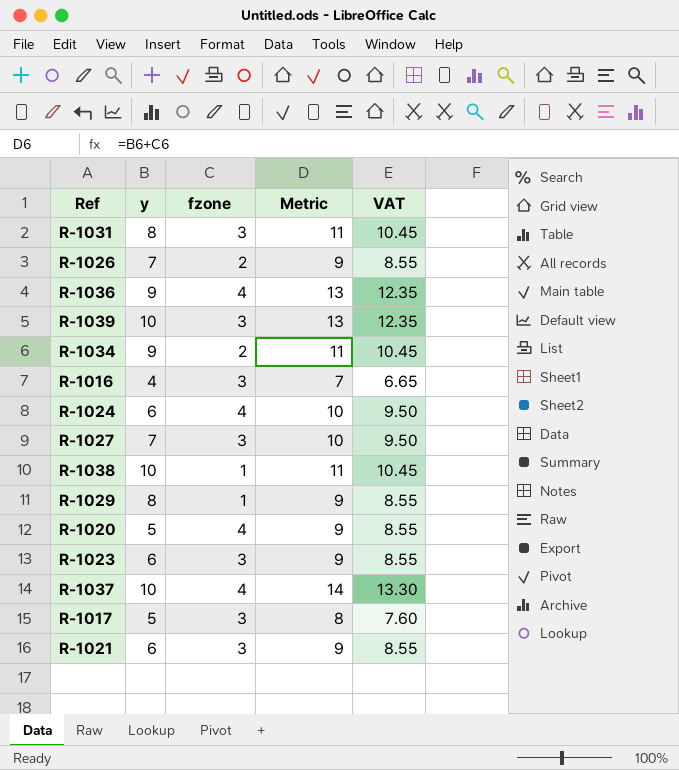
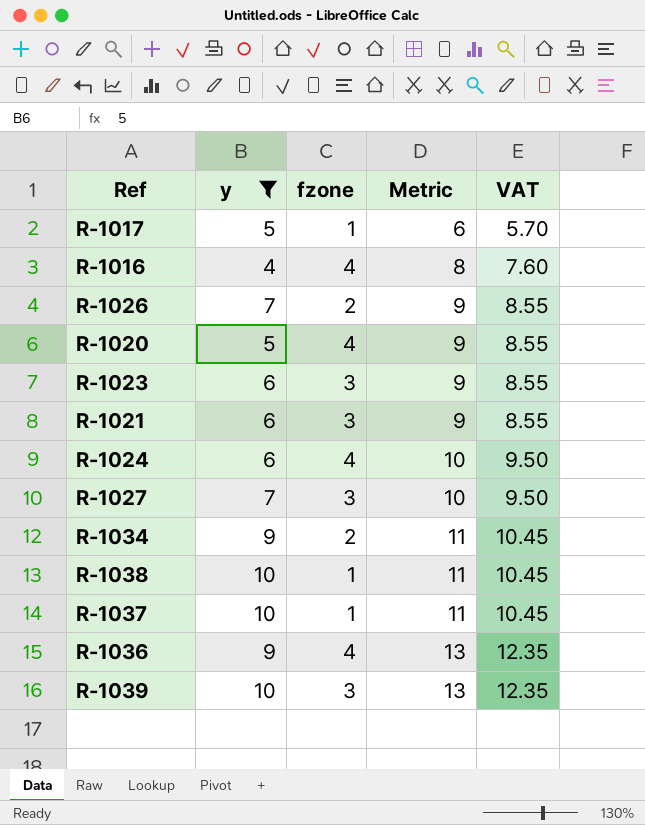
filter: none -> y != 8
row order: none -> Metric ascending
R-1017 | fzone: 3 -> 1
R-1017 | Metric: 8 -> 6
R-1017 | VAT: 7.60 -> 5.70
R-1016 | fzone: 3 -> 4
R-1016 | Metric: 7 -> 8
R-1016 | VAT: 6.65 -> 7.60
R-1037 | fzone: 4 -> 1
R-1037 | Metric: 14 -> 11
R-1037 | VAT: 13.30 -> 10.45

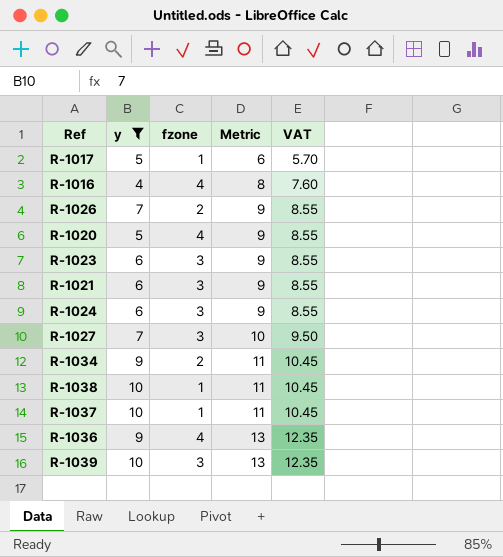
R-1024 | fzone: 4 -> 3
R-1024 | Metric: 10 -> 9
R-1024 | VAT: 9.50 -> 8.55

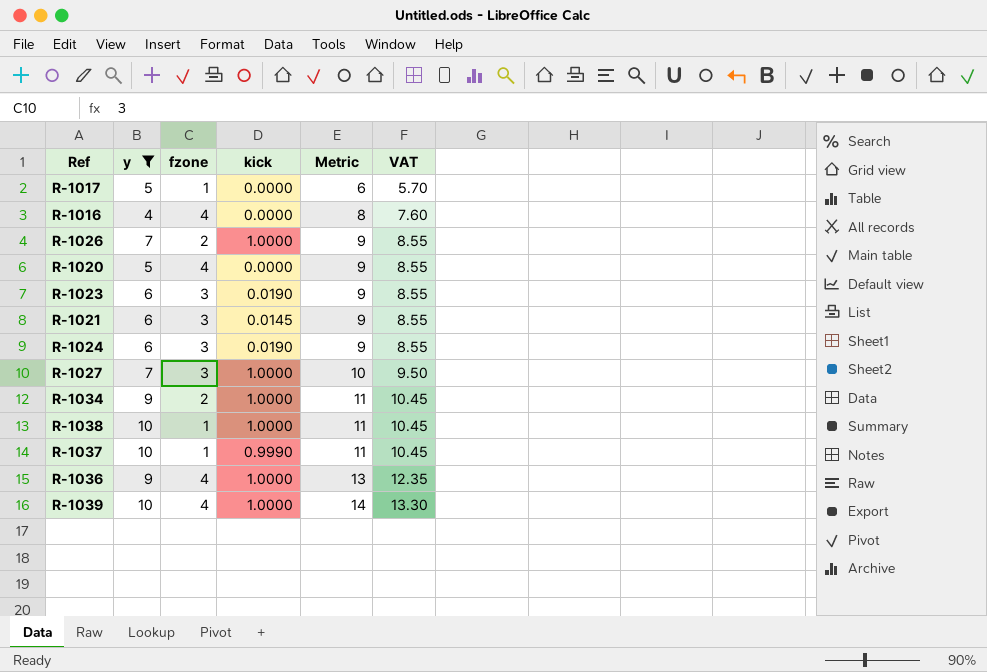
column kick | position: none -> 4
R-1039 | fzone: 3 -> 4
R-1039 | Metric: 13 -> 14
R-1039 | VAT: 12.35 -> 13.30

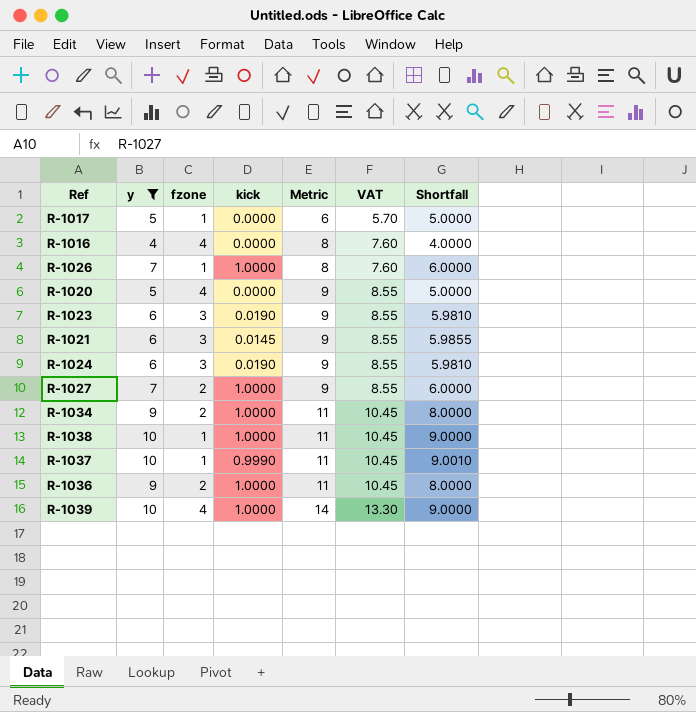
column Shortfall | formula: none -> [y] - [kick]
R-1026 | fzone: 2 -> 1
R-1026 | Metric: 9 -> 8
R-1026 | VAT: 8.55 -> 7.60
R-1027 | fzone: 3 -> 2
R-1027 | Metric: 10 -> 9
R-1027 | VAT: 9.50 -> 8.55
R-1036 | fzone: 4 -> 2
R-1036 | Metric: 13 -> 11
R-1036 | VAT: 12.35 -> 10.45

